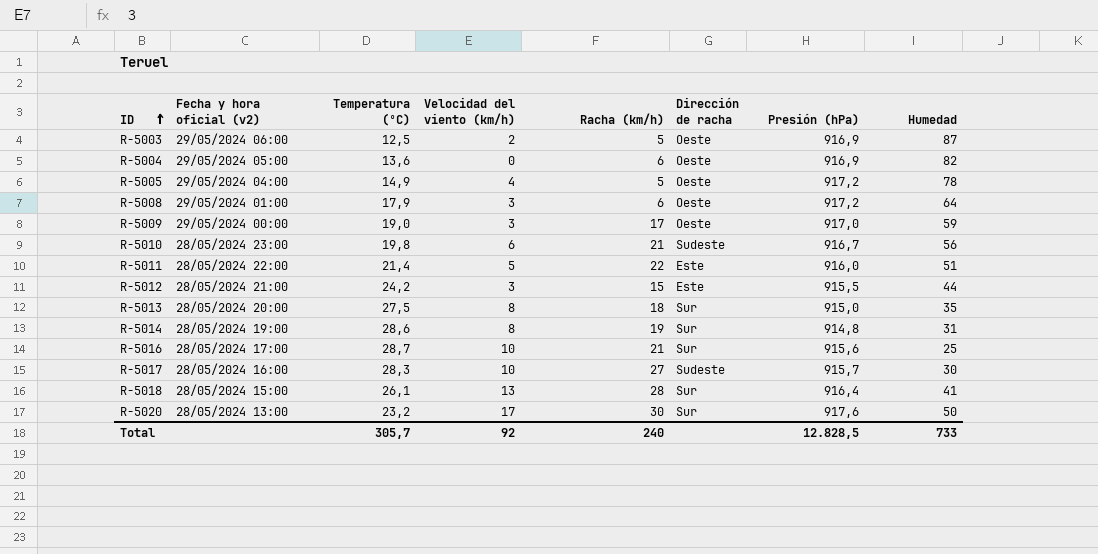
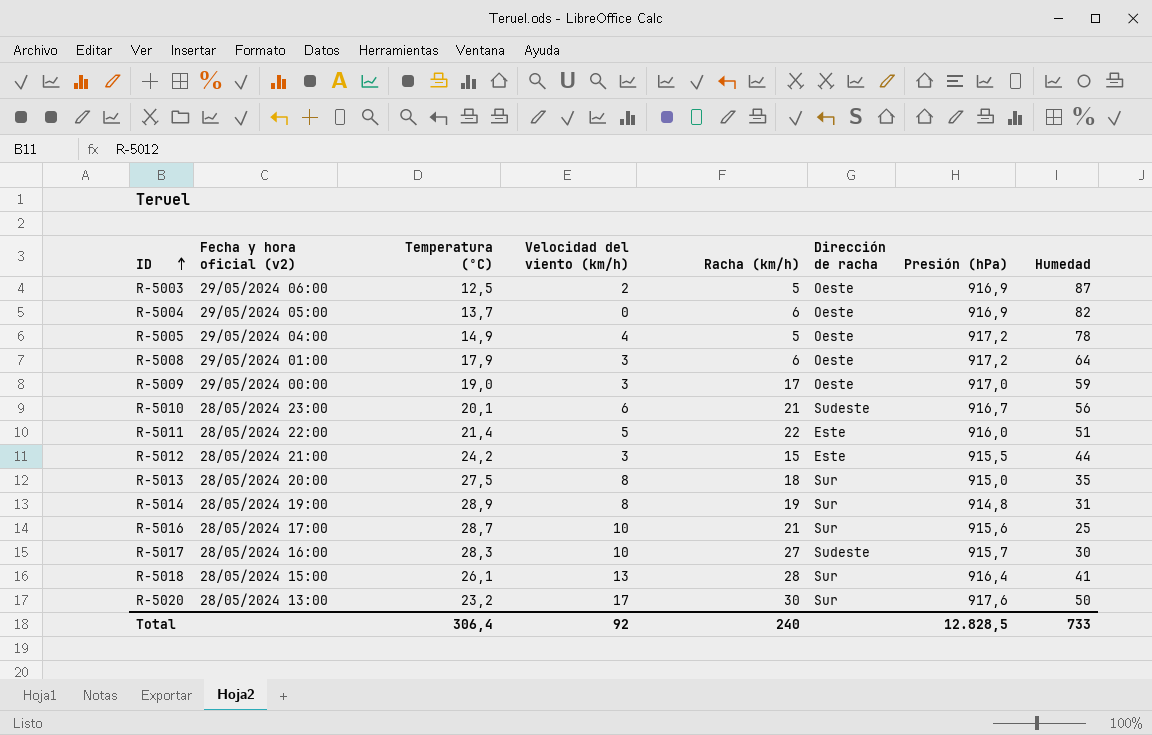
R-5004 | Temperatura (ºC): 13,6 -> 13,7
R-5010 | Temperatura (ºC): 19,8 -> 20,1
R-5014 | Temperatura (ºC): 28,6 -> 28,9
Total | Temperatura (ºC): 305,7 -> 306,4

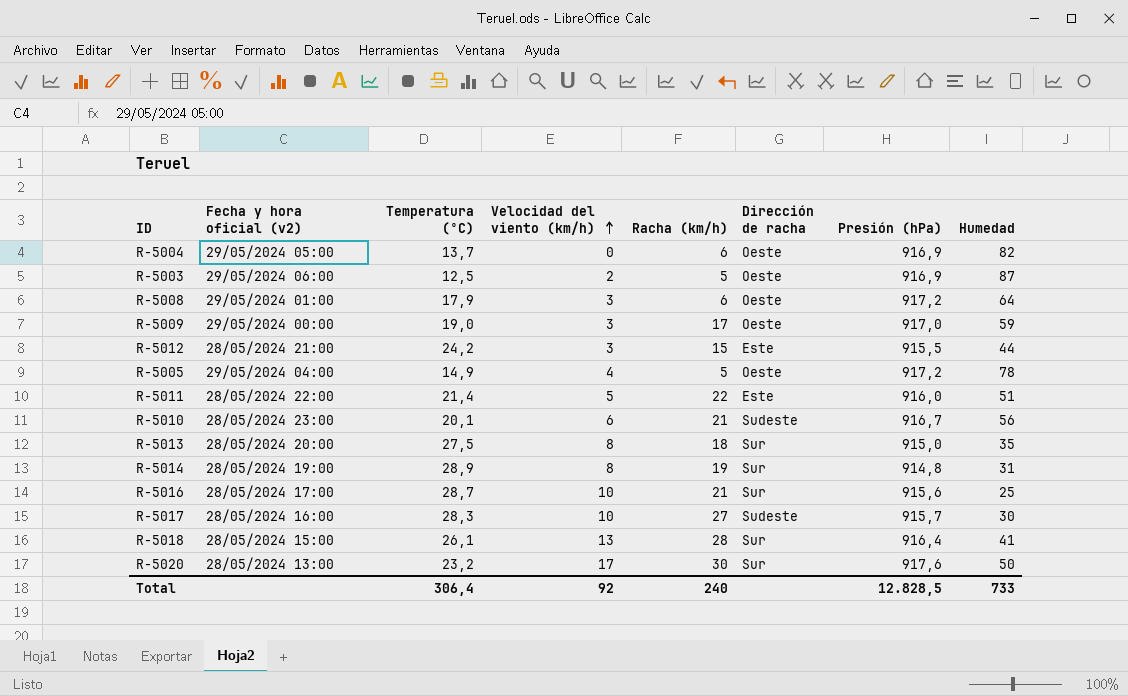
row order: ID ascending -> Velocidad del viento (km/h) ascending

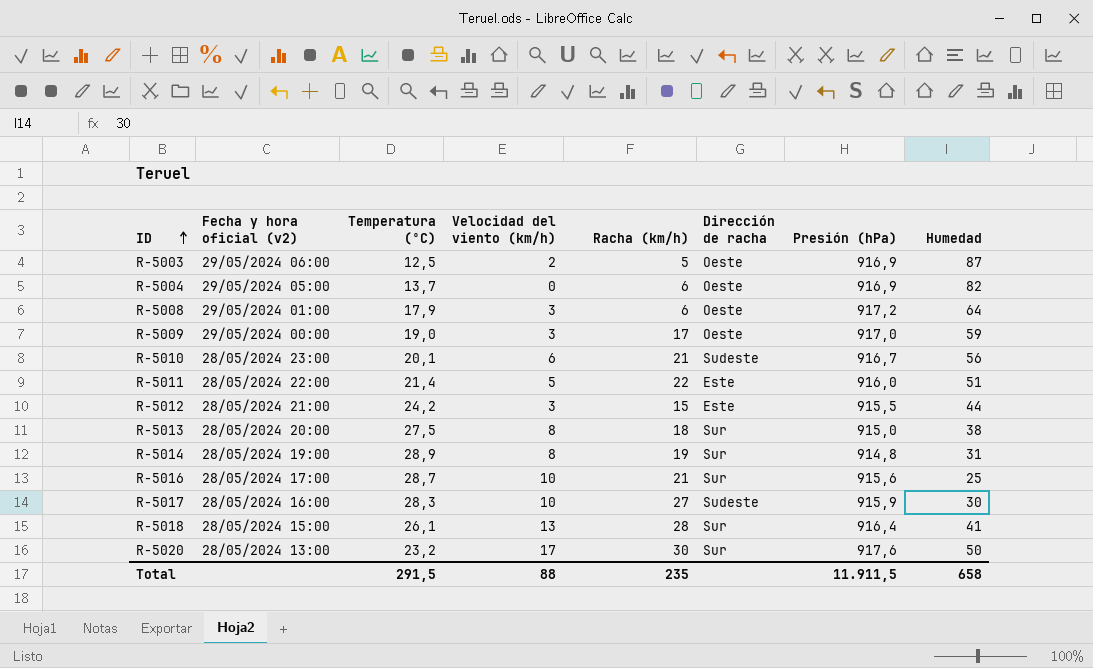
row order: Velocidad del viento (km/h) ascending -> ID ascending
row R-5005: 29/05/2024 04:00 | 14,9 | 4 | 5 | Oeste | 917,2 | 78 -> none
R-5013 | Humedad: 35 -> 38
R-5017 | Presión (hPa): 915,7 -> 915,9
Total | Temperatura (ºC): 306,4 -> 291,5
Total | Velocidad del viento (km/h): 92 -> 88
Total | Racha (km/h): 240 -> 235
Total | Presión (hPa): 12.828,5 -> 11.911,5
Total | Humedad: 733 -> 658

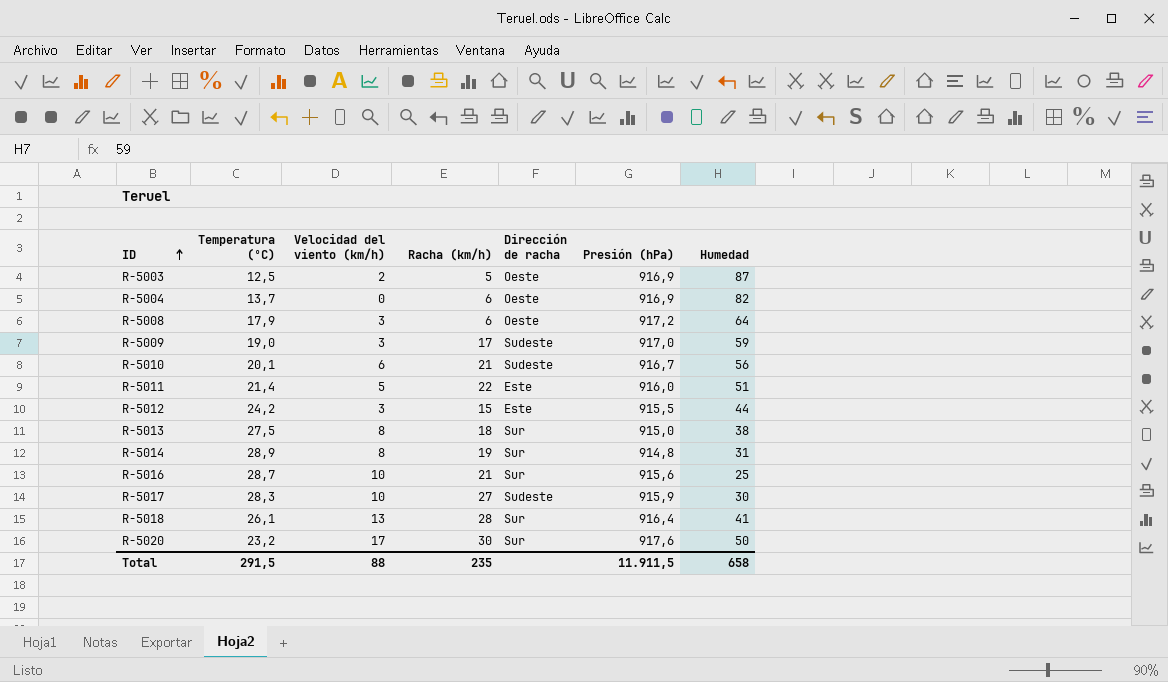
column Fecha y hora oficial (v2) | position: 2 -> none
R-5009 | Dirección de racha: Oeste -> Sudeste

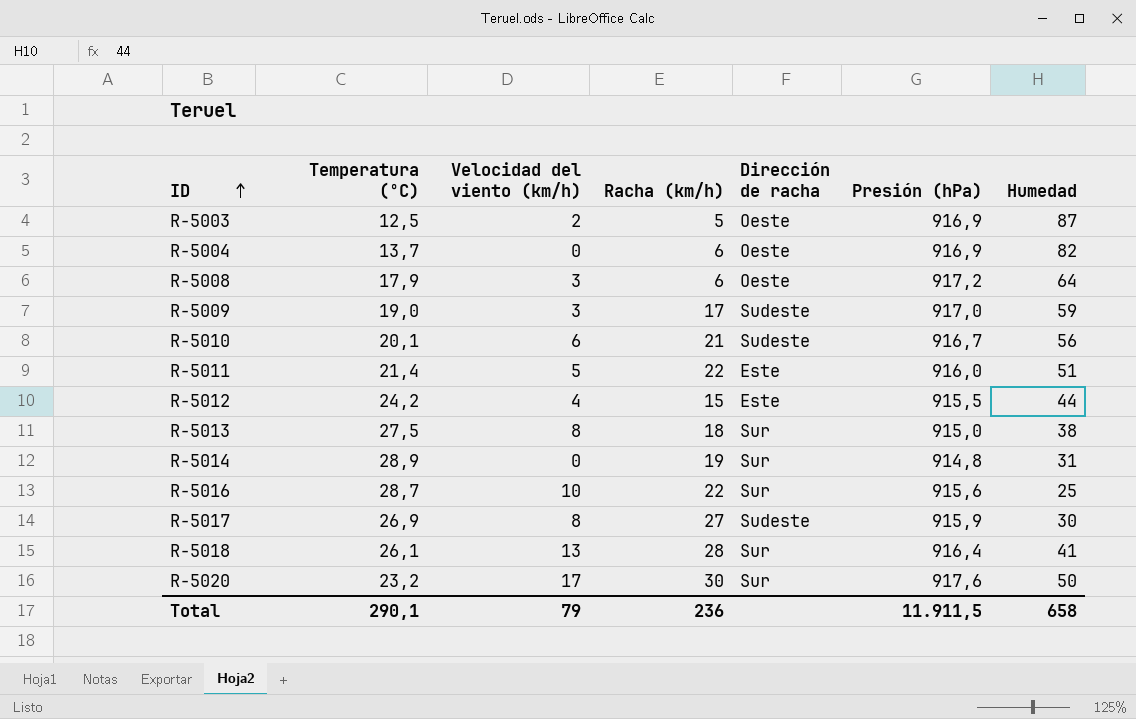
R-5012 | Velocidad del viento (km/h): 3 -> 4
R-5014 | Velocidad del viento (km/h): 8 -> 0
R-5016 | Racha (km/h): 21 -> 22
R-5017 | Temperatura (ºC): 28,3 -> 26,9
R-5017 | Velocidad del viento (km/h): 10 -> 8
Total | Temperatura (ºC): 291,5 -> 290,1
Total | Velocidad del viento (km/h): 88 -> 79
Total | Racha (km/h): 235 -> 236

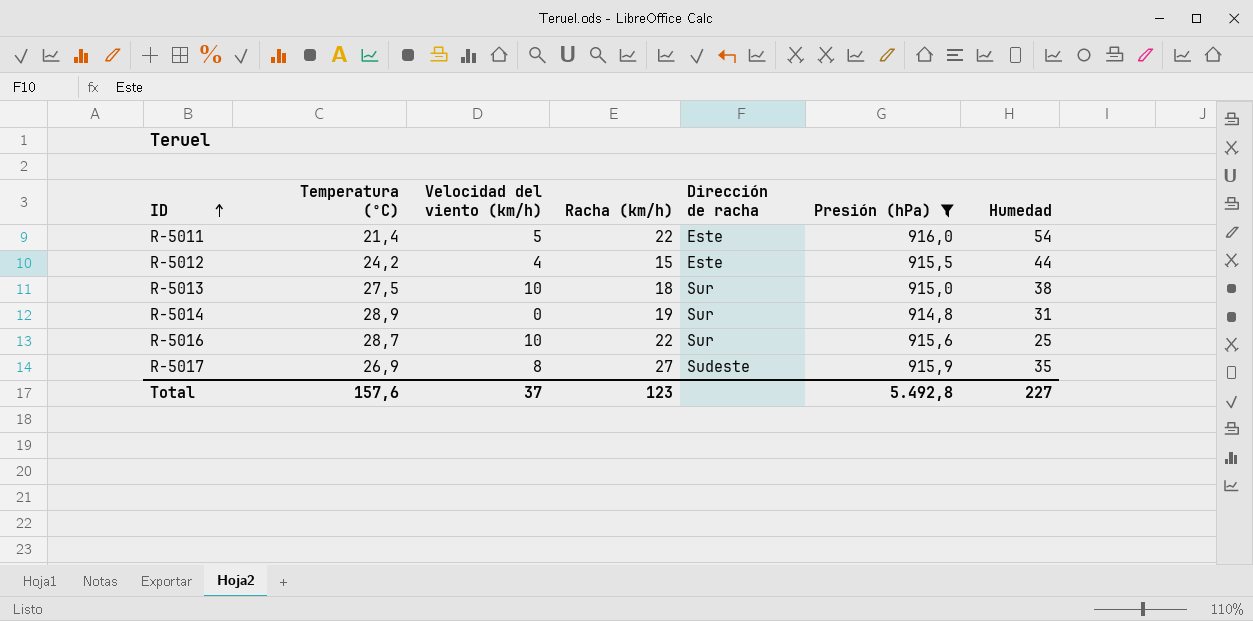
filter: none -> Presión (hPa) <= 916,0
R-5011 | Humedad: 51 -> 54
R-5013 | Velocidad del viento (km/h): 8 -> 10
R-5017 | Humedad: 30 -> 35
Total | Temperatura (ºC): 290,1 -> 157,6
Total | Velocidad del viento (km/h): 79 -> 37
Total | Racha (km/h): 236 -> 123
Total | Presión (hPa): 11.911,5 -> 5.492,8
Total | Humedad: 658 -> 227

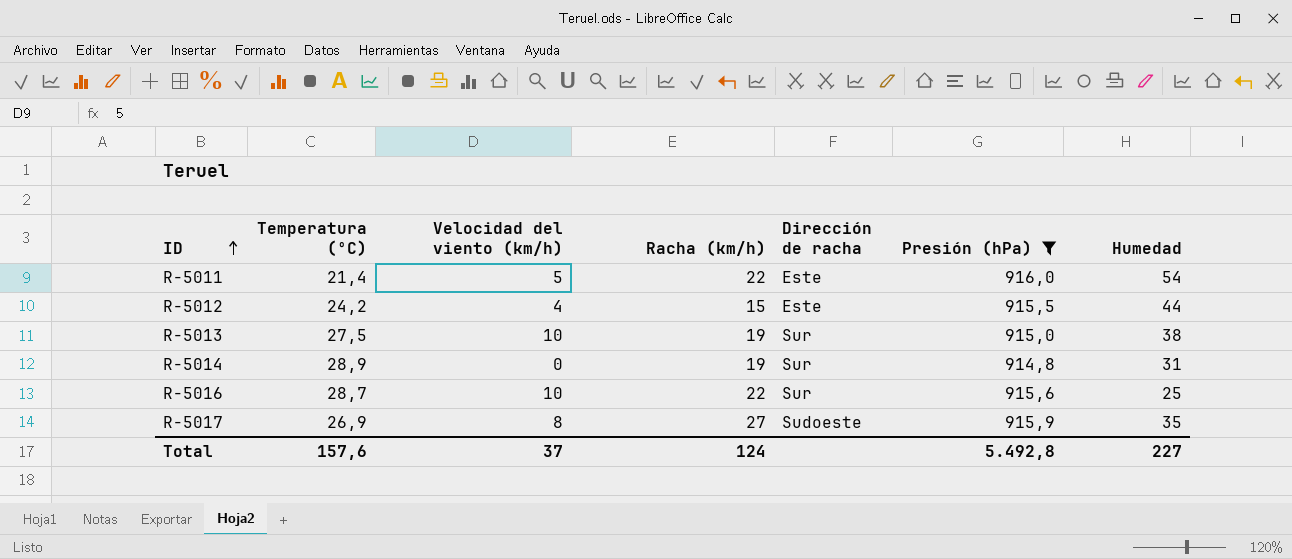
R-5013 | Racha (km/h): 18 -> 19
R-5017 | Dirección de racha: Sudeste -> Sudoeste
Total | Racha (km/h): 123 -> 124

